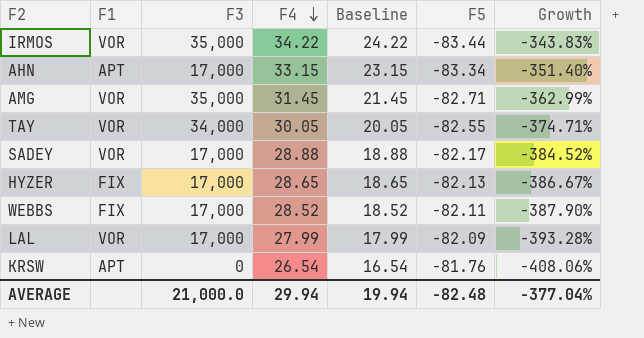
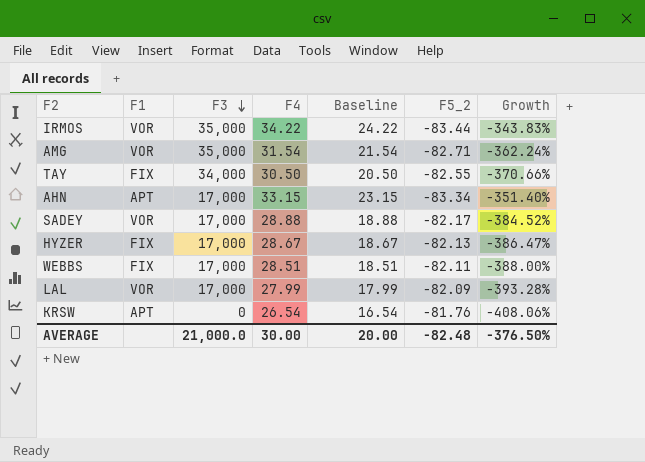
row order: F4 descending -> F3 descending
column name: F5 -> F5_2
AMG | F4: 31.45 -> 31.54
AMG | Baseline: 21.45 -> 21.54
AMG | Growth: -362.99% -> -362.24%
TAY | F1: VOR -> FIX
TAY | F4: 30.05 -> 30.50
TAY | Baseline: 20.05 -> 20.50
TAY | Growth: -374.71% -> -370.66%
HYZER | F4: 28.65 -> 28.67
HYZER | Baseline: 18.65 -> 18.67
HYZER | Growth: -386.67% -> -386.47%
WEBBS | F4: 28.52 -> 28.51
WEBBS | Baseline: 18.52 -> 18.51
WEBBS | Growth: -387.90% -> -388.00%
AVERAGE | F4: 29.94 -> 30.00
AVERAGE | Baseline: 19.94 -> 20.00
AVERAGE | Growth: -377.04% -> -376.50%

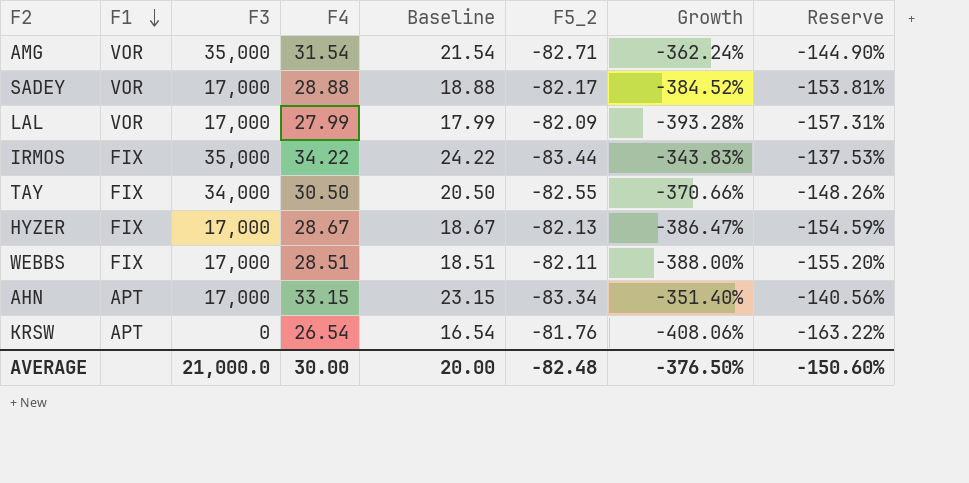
row order: F3 descending -> F1 descending
column Reserve | formula: none -> [Growth] * 0.4
IRMOS | F1: VOR -> FIX

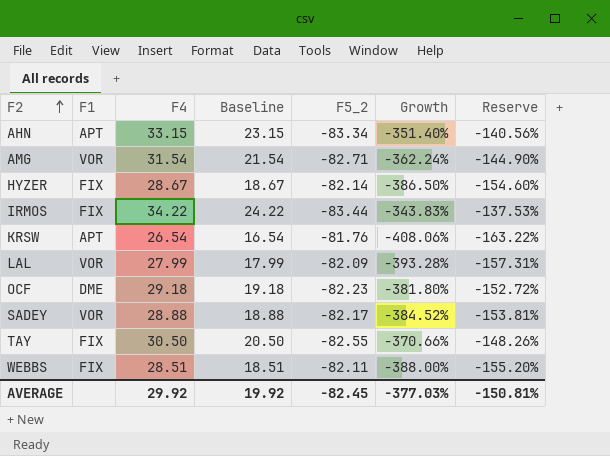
row order: F1 descending -> F2 ascending
column F3 | position: 3 -> none
HYZER | F5_2: -82.13 -> -82.14
HYZER | Growth: -386.47% -> -386.50%
HYZER | Reserve: -154.59% -> -154.60%
row OCF: none -> DME | 29.18 | 19.18 | -82.23 | -381.80% | -152.72%
AVERAGE | F4: 30.00 -> 29.92
AVERAGE | Baseline: 20.00 -> 19.92
AVERAGE | F5_2: -82.48 -> -82.45
AVERAGE | Growth: -376.50% -> -377.03%
AVERAGE | Reserve: -150.60% -> -150.81%

